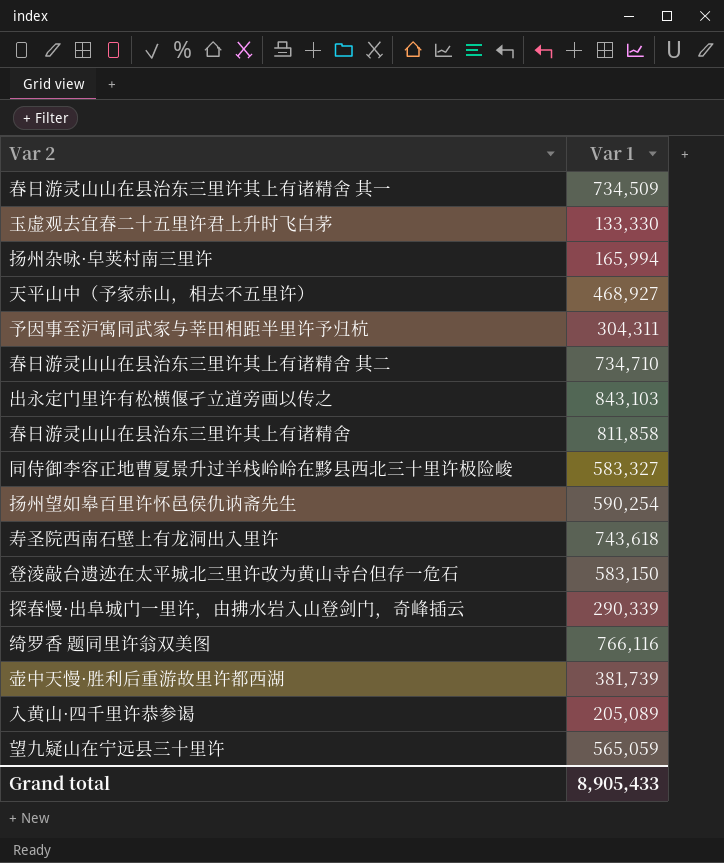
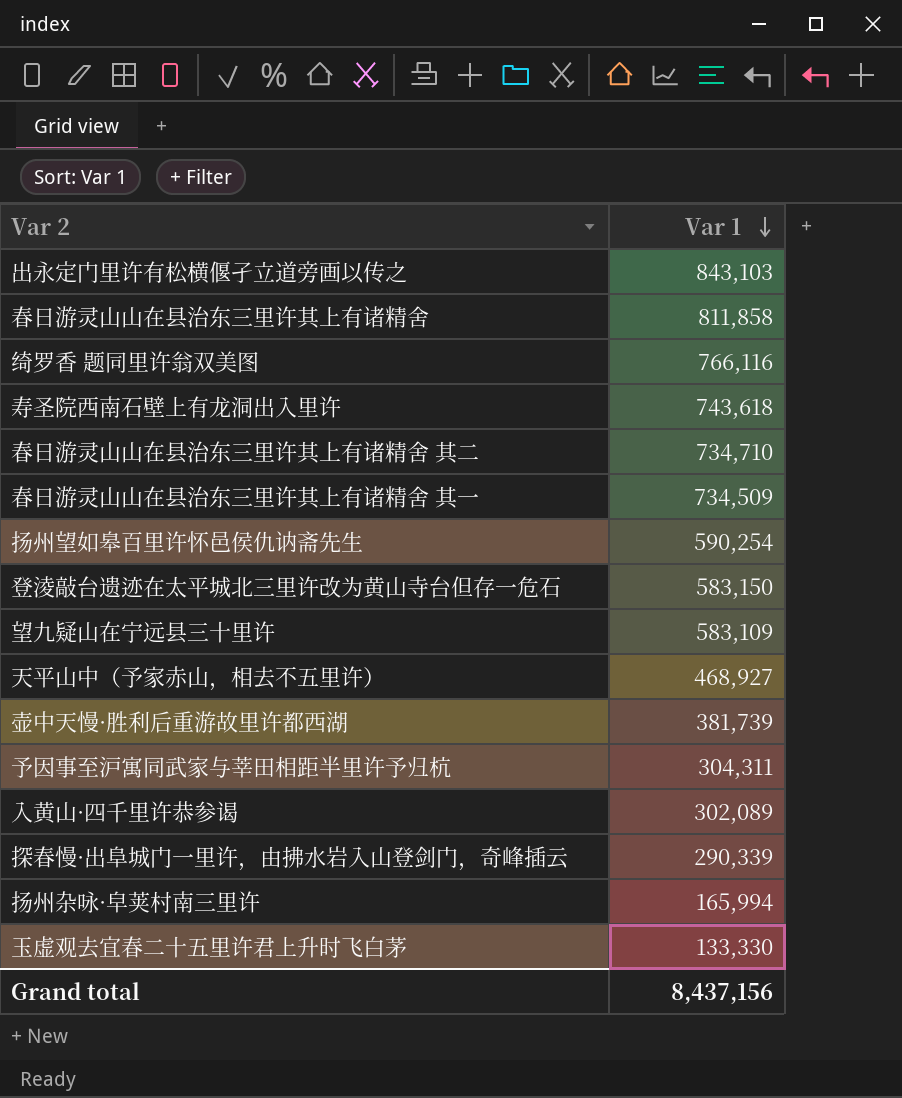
row order: none -> Var 1 descending
row 同侍御李容正地曹夏景升过羊栈岭岭在黟县西北三十里许极险峻: 583,327 -> none
望九疑山在宁远县三十里许 | Var 1: 565,059 -> 583,109
入黄山·四千里许恭参谒 | Var 1: 205,089 -> 302,089
Grand total | Var 1: 8,905,433 -> 8,437,156

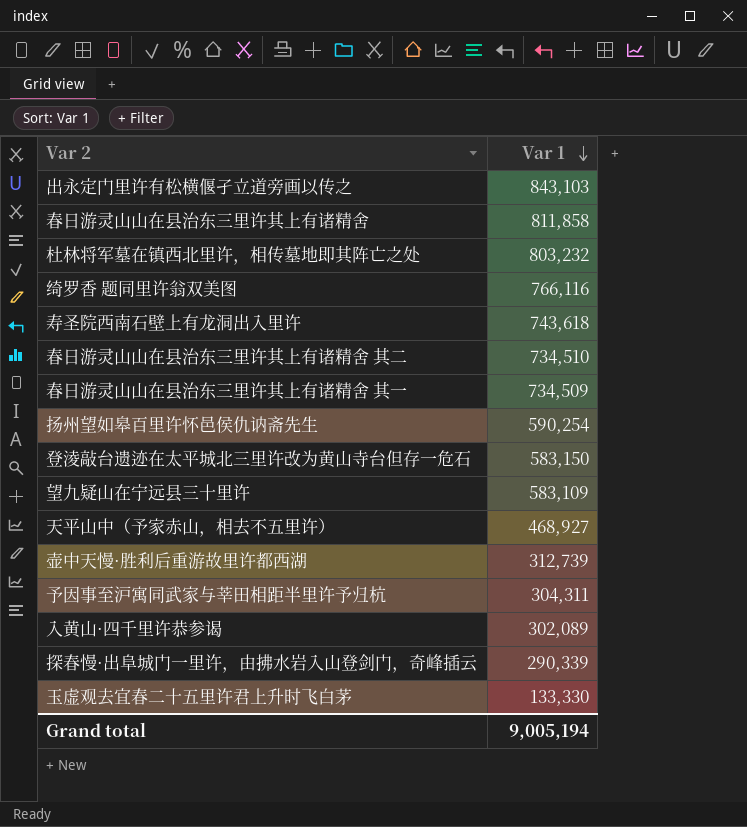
row 扬州杂咏·皁荚村南三里许: 165,994 -> none
row 杜林将军墓在镇西北里许，相传墓地即其阵亡之处: none -> 803,232
春日游灵山山在县治东三里许其上有诸精舍 其二 | Var 1: 734,710 -> 734,510
壶中天慢·胜利后重游故里许都西湖 | Var 1: 381,739 -> 312,739
Grand total | Var 1: 8,437,156 -> 9,005,194

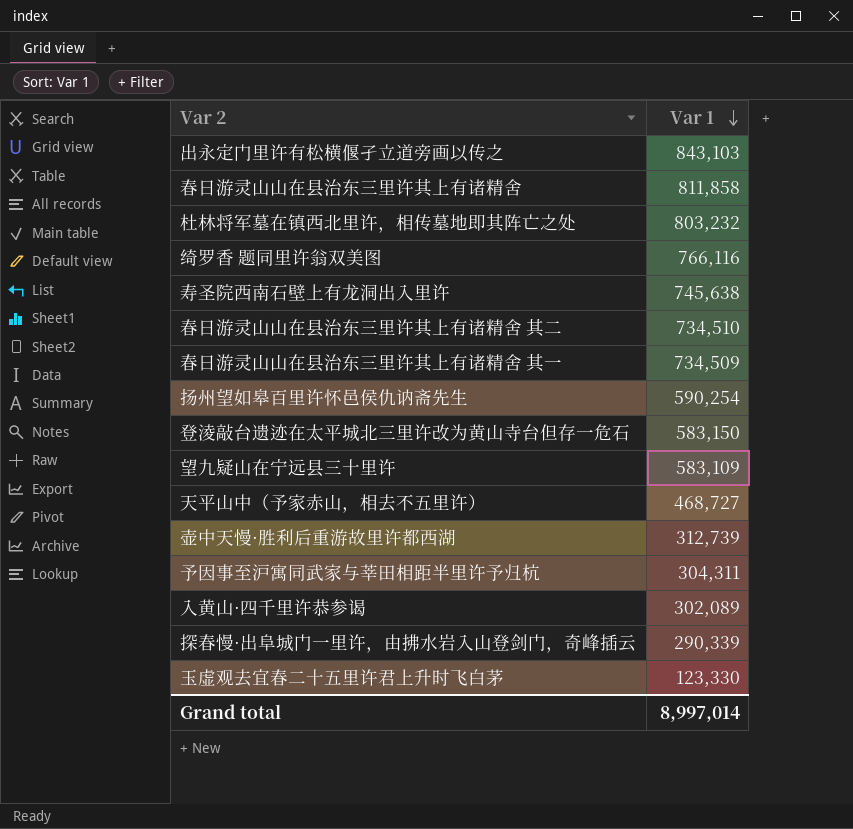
寿圣院西南石壁上有龙洞出入里许 | Var 1: 743,618 -> 745,638
天平山中（予家赤山，相去不五里许） | Var 1: 468,927 -> 468,727
玉虚观去宜春二十五里许君上升时飞白茅 | Var 1: 133,330 -> 123,330
Grand total | Var 1: 9,005,194 -> 8,997,014

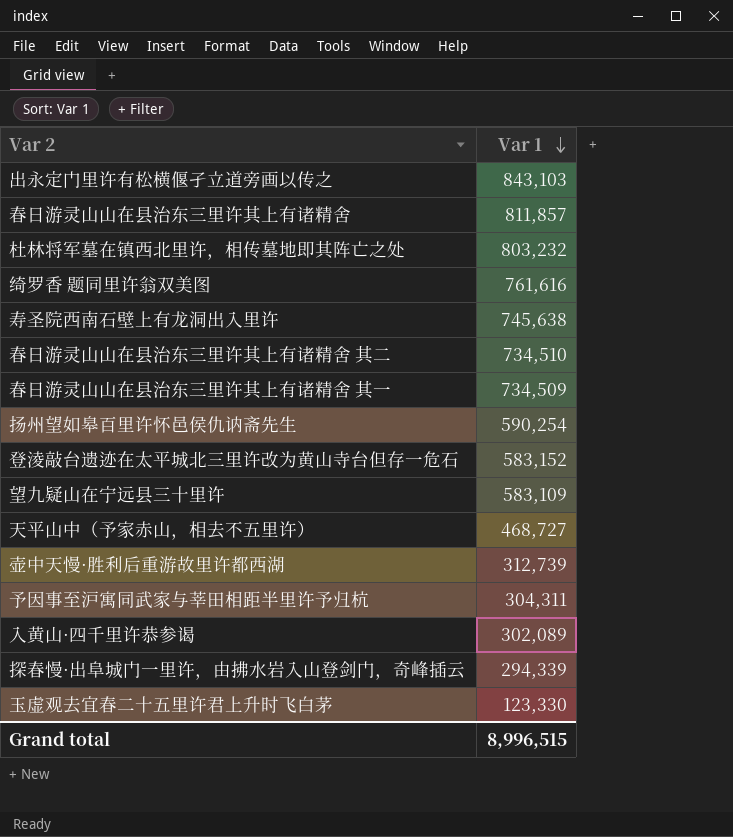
春日游灵山山在县治东三里许其上有诸精舍 | Var 1: 811,858 -> 811,857
绮罗香 题同里许翁双美图 | Var 1: 766,116 -> 761,616
登淩敲台遗迹在太平城北三里许改为黄山寺台但存一危石 | Var 1: 583,150 -> 583,152
探春慢·出阜城门一里许，由拂水岩入山登剑门，奇峰插云 | Var 1: 290,339 -> 294,339
Grand total | Var 1: 8,997,014 -> 8,996,515

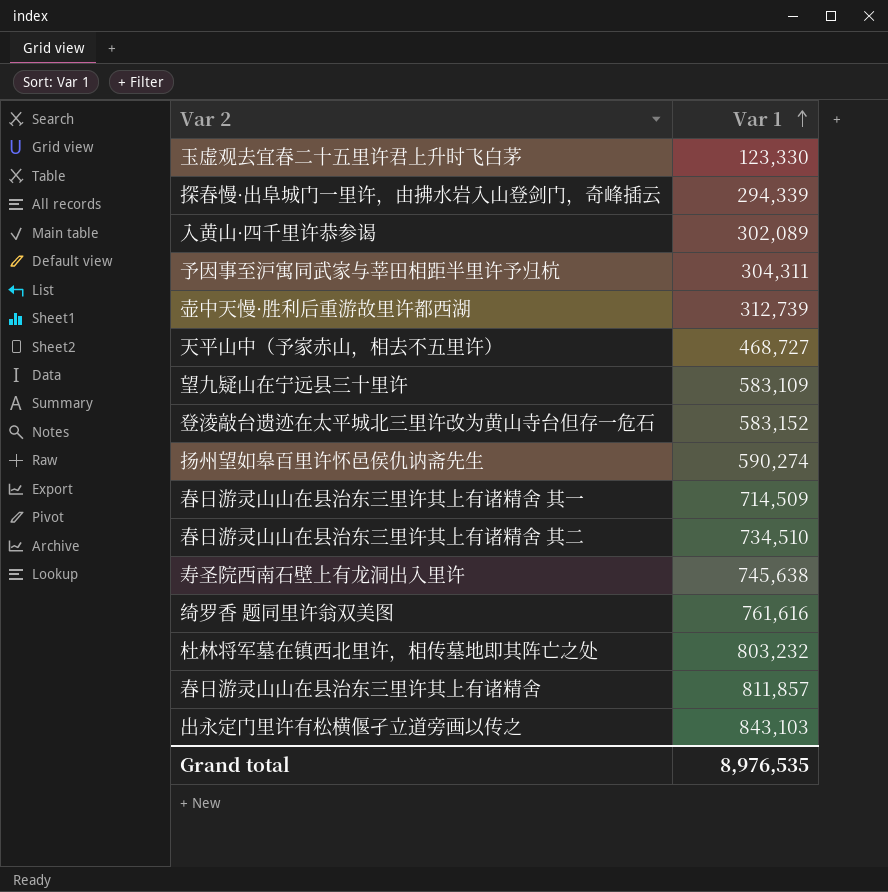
row order: Var 1 descending -> Var 1 ascending
扬州望如皋百里许怀邑侯仇讷斋先生 | Var 1: 590,254 -> 590,274
春日游灵山山在县治东三里许其上有诸精舍 其一 | Var 1: 734,509 -> 714,509
Grand total | Var 1: 8,996,515 -> 8,976,535

